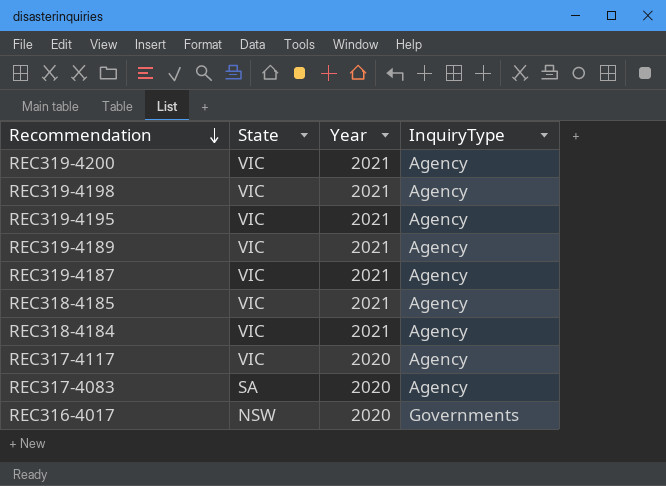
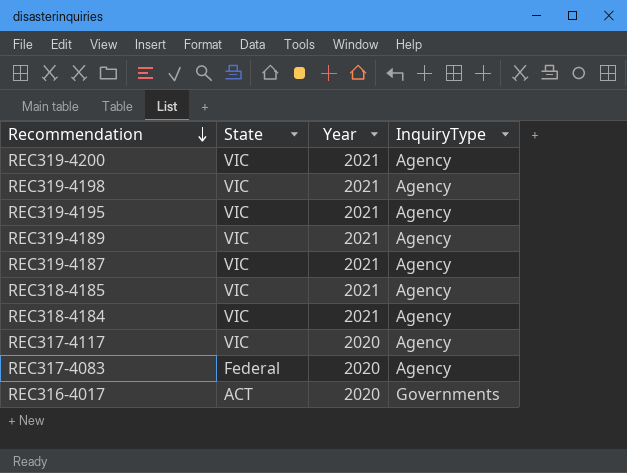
REC317-4083 | State: SA -> Federal
REC316-4017 | State: NSW -> ACT

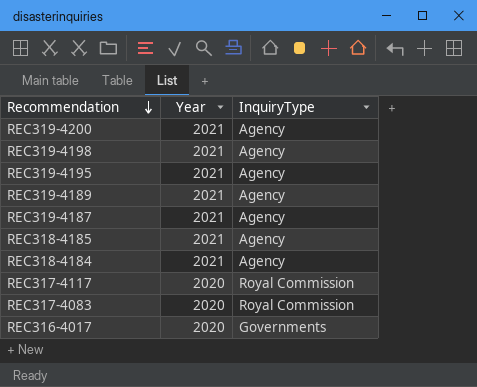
column State | position: 2 -> none
REC317-4117 | InquiryType: Agency -> Royal Commission
REC317-4083 | InquiryType: Agency -> Royal Commission

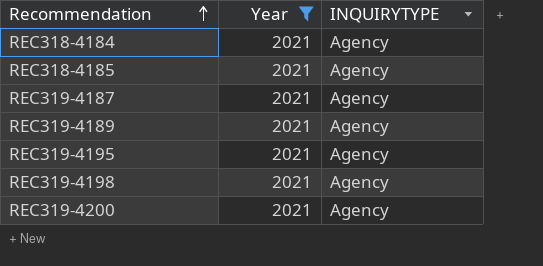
filter: none -> Year = 2021
row order: Recommendation descending -> Recommendation ascending
column name: InquiryType -> INQUIRYTYPE

